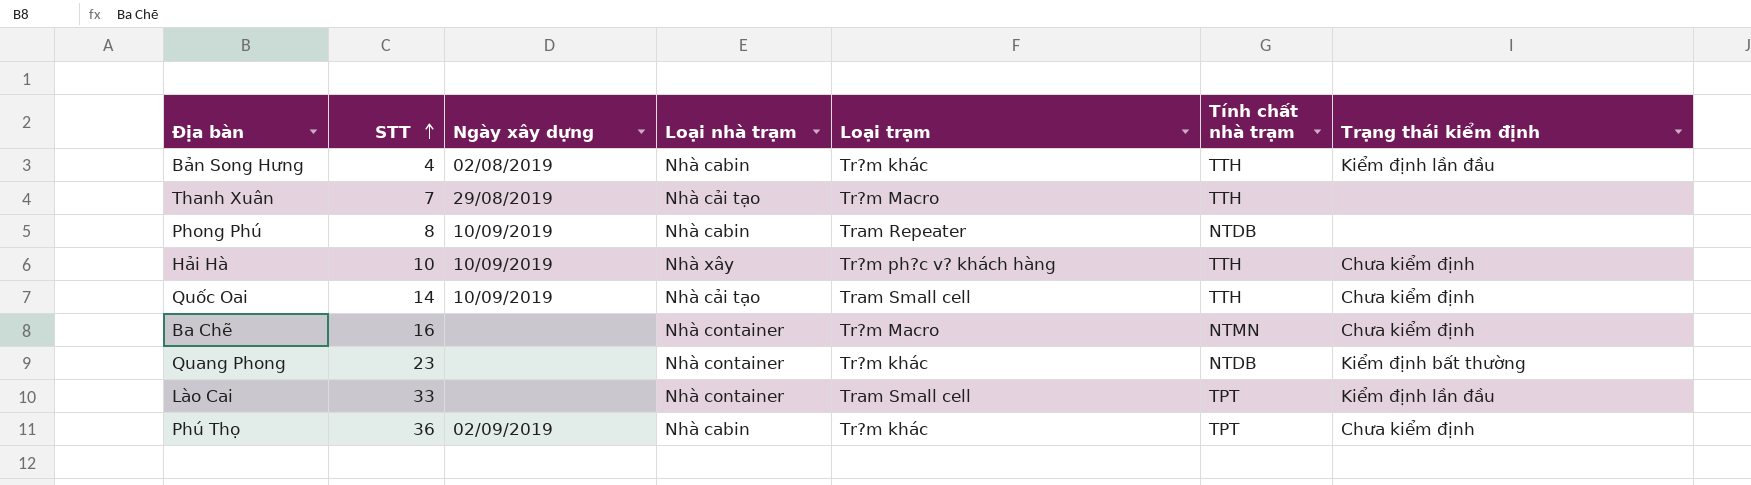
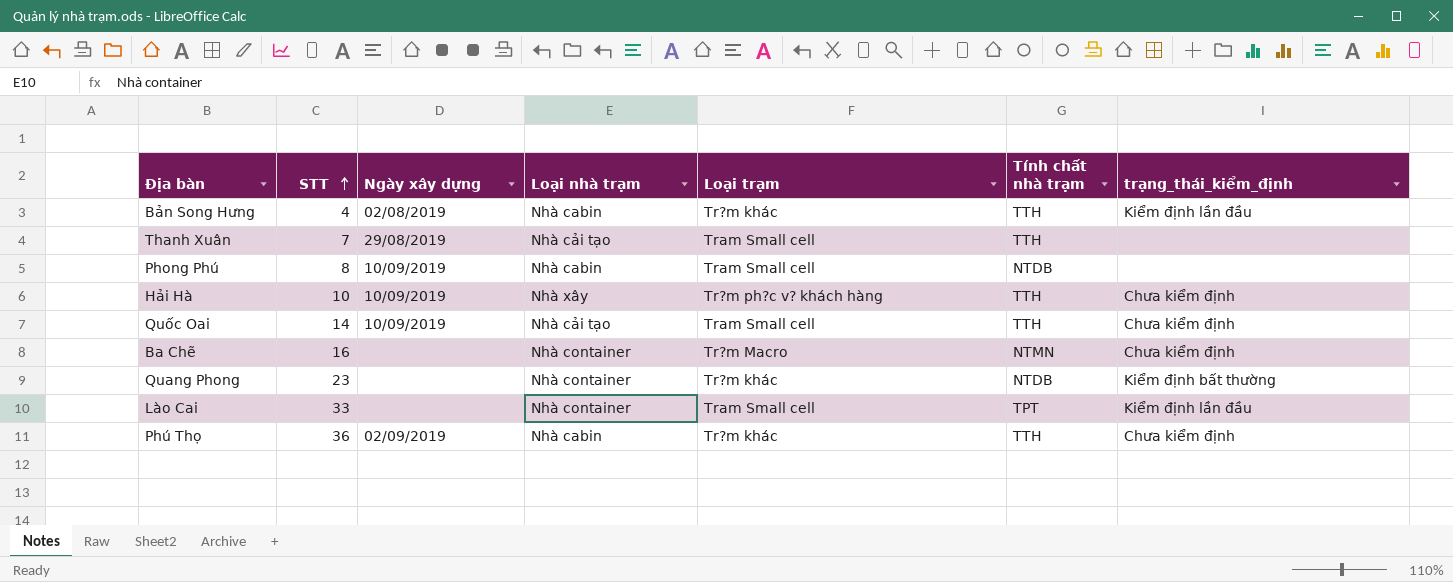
column name: Trạng thái kiểm định -> trạng_thái_kiểm_định
Thanh Xuân | Loại trạm: Tr?m Macro -> Tram Small cell
Phong Phú | Loại trạm: Tram Repeater -> Tram Small cell
Phú Thọ | Tính chất nhà trạm: TPT -> TTH

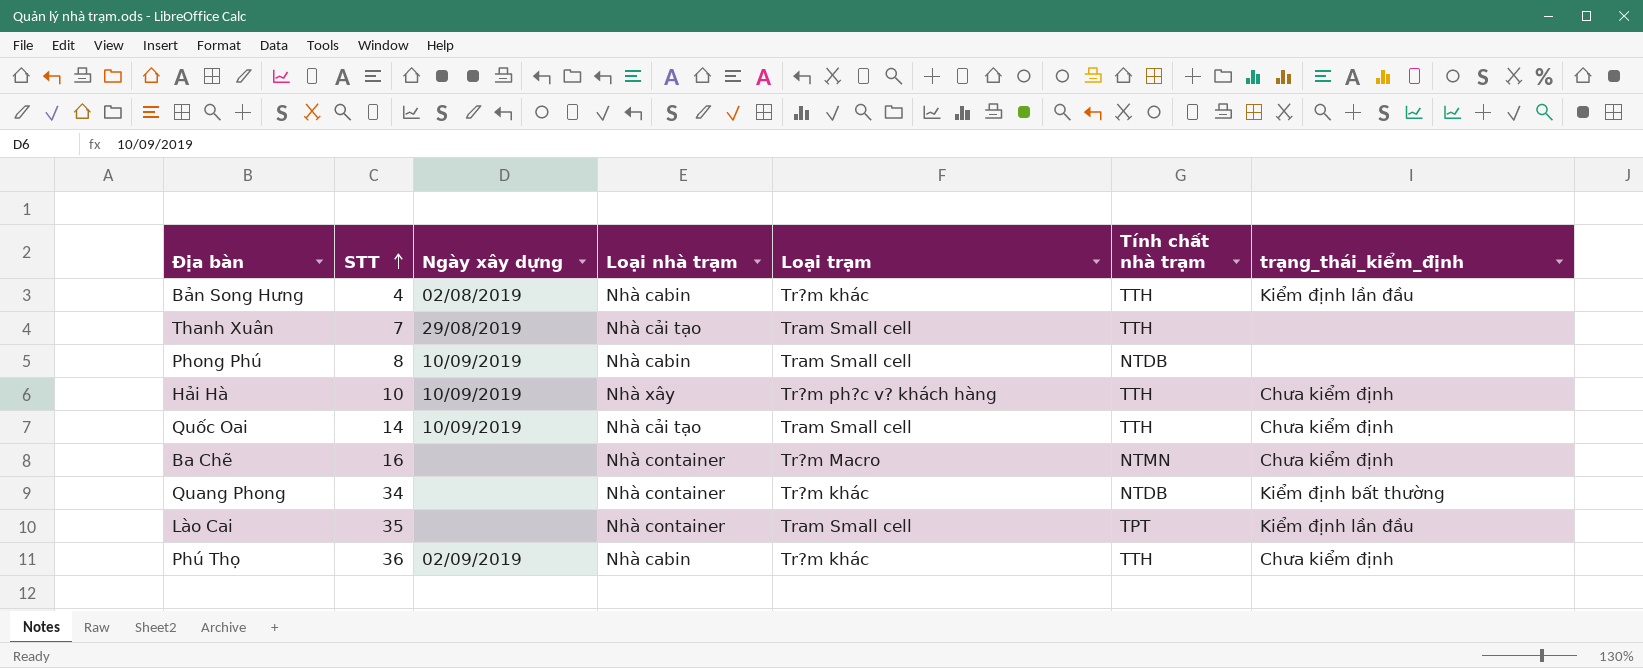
Quang Phong | STT: 23 -> 34
Lào Cai | STT: 33 -> 35

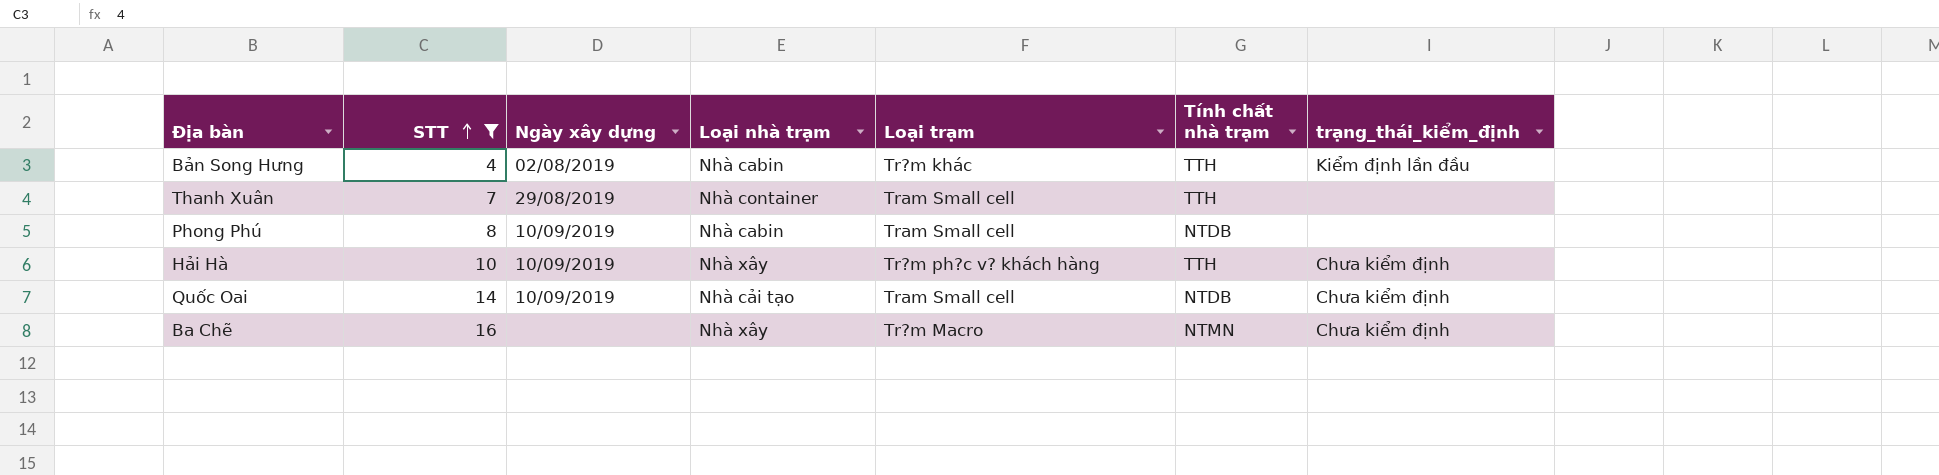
filter: none -> STT <= 16
Thanh Xuân | Loại nhà trạm: Nhà cải tạo -> Nhà container
Quốc Oai | Tính chất nhà trạm: TTH -> NTDB
Ba Chẽ | Loại nhà trạm: Nhà container -> Nhà xây

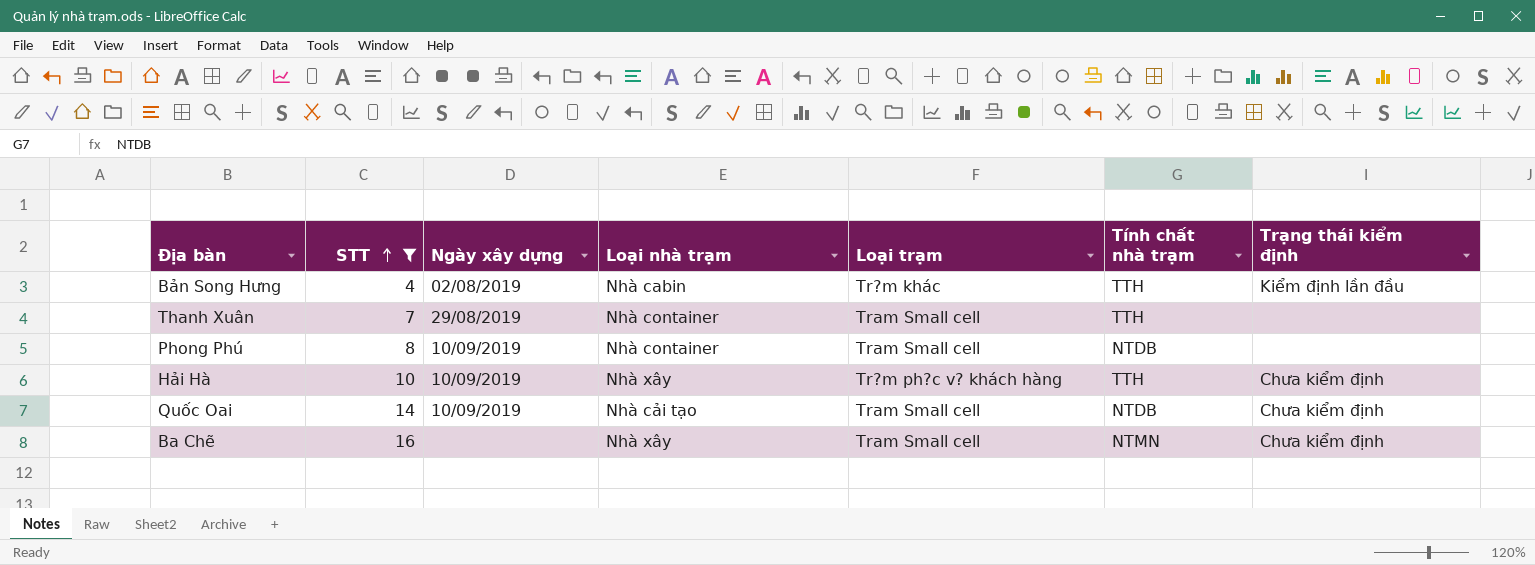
column name: trạng_thái_kiểm_định -> Trạng thái kiểm định
Phong Phú | Loại nhà trạm: Nhà cabin -> Nhà container
Ba Chẽ | Loại trạm: Tr?m Macro -> Tram Small cell

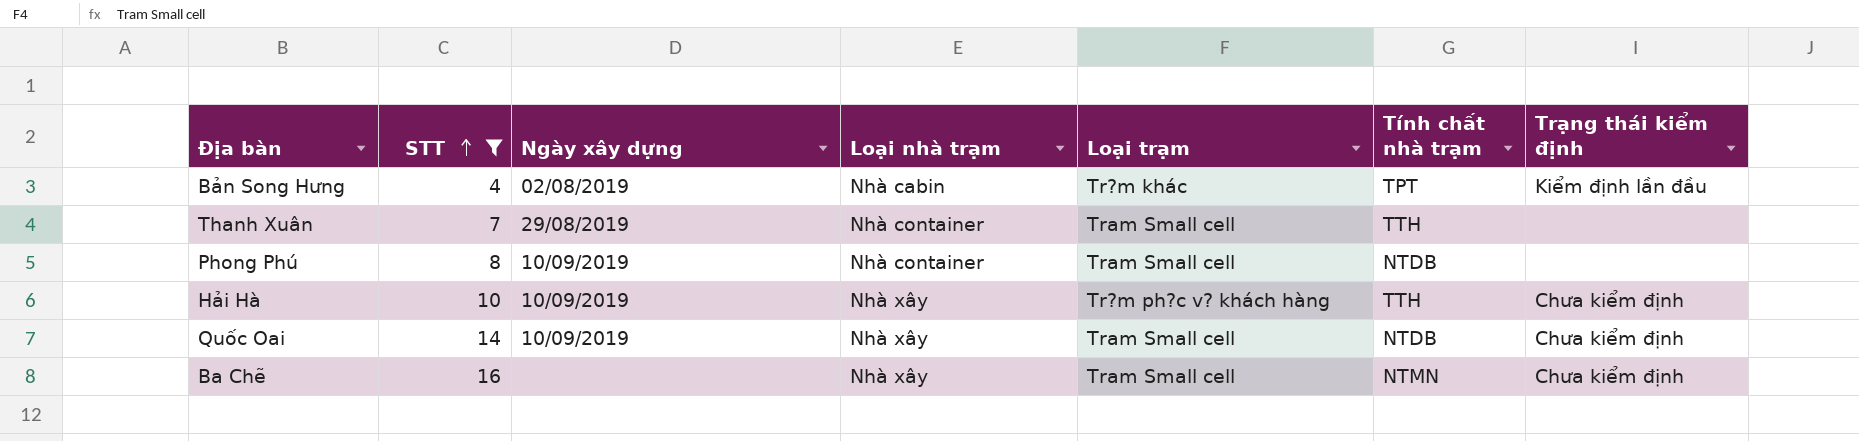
Bản Song Hưng | Tính chất nhà trạm: TTH -> TPT
Quốc Oai | Loại nhà trạm: Nhà cải tạo -> Nhà xây

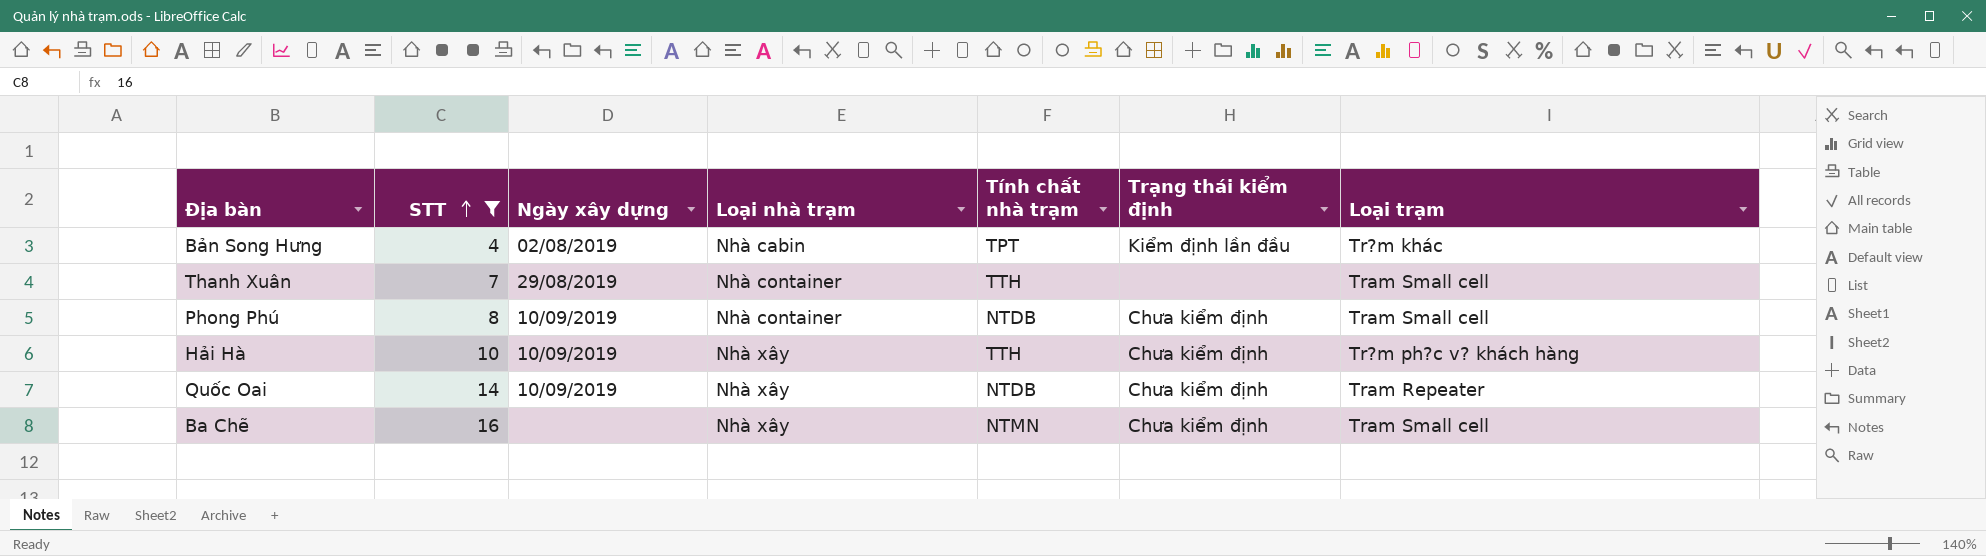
column Loại trạm | position: 5 -> 7
Phong Phú | Trạng thái kiểm định: none -> Chưa kiểm định
Quốc Oai | Loại trạm: Tram Small cell -> Tram Repeater

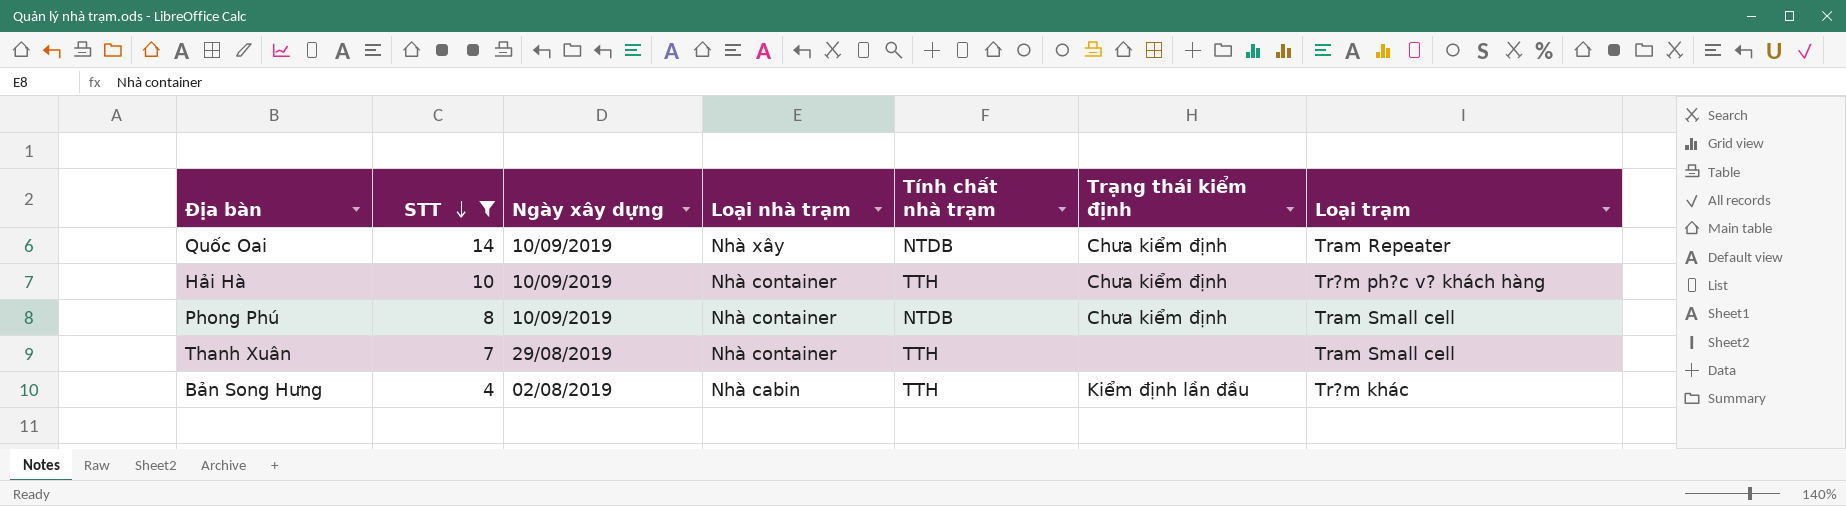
row order: STT ascending -> STT descending
row Ba Chẽ: 16 | none | Nhà xây | NTMN | Chưa kiểm định | Tram Small cell -> none
Hải Hà | Loại nhà trạm: Nhà xây -> Nhà container
Bản Song Hưng | Tính chất nhà trạm: TPT -> TTH

